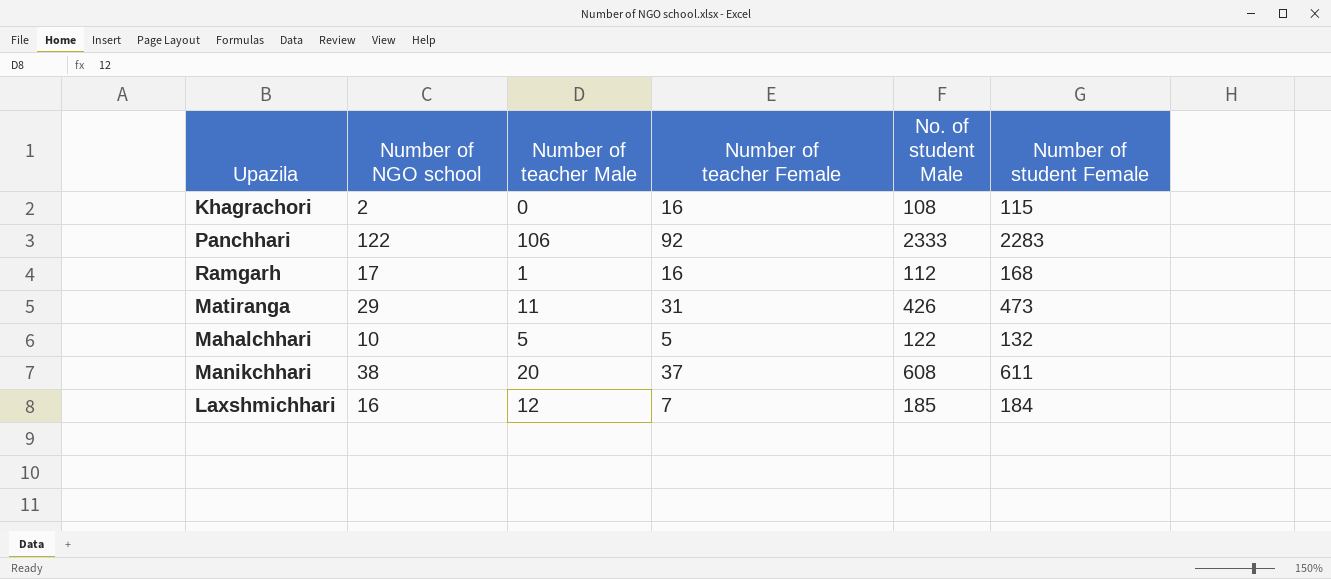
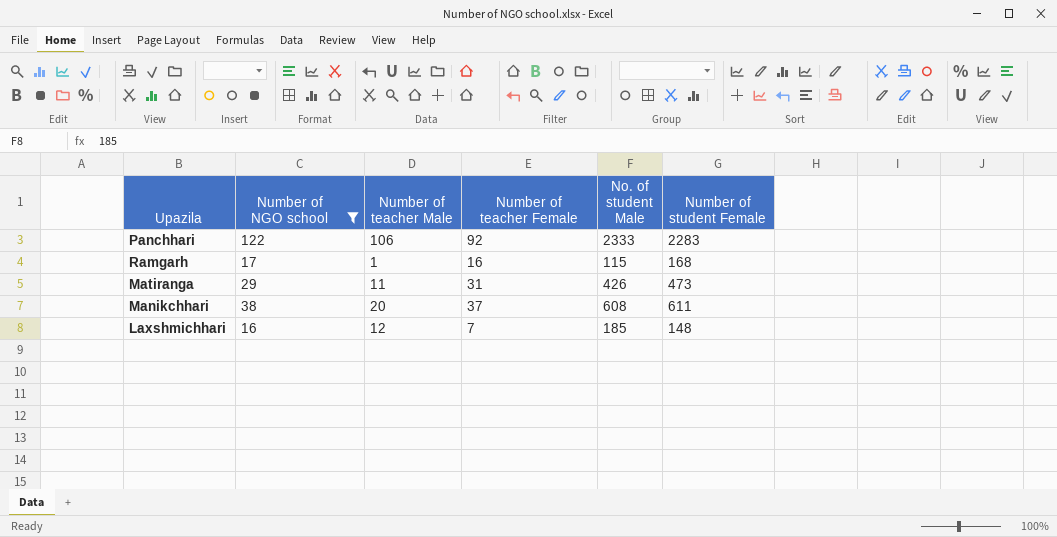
filter: none -> Number of NGO school >= 16
Ramgarh | No. of student Male: 112 -> 115
Laxshmichhari | Number of student Female: 184 -> 148

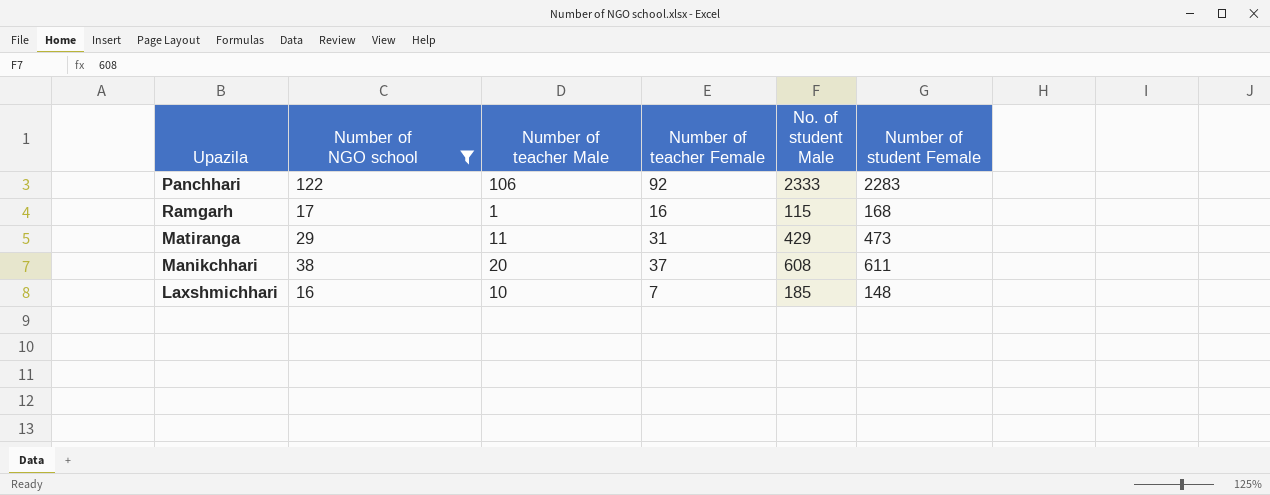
Matiranga | No. of student Male: 426 -> 429
Laxshmichhari | Number of teacher Male: 12 -> 10

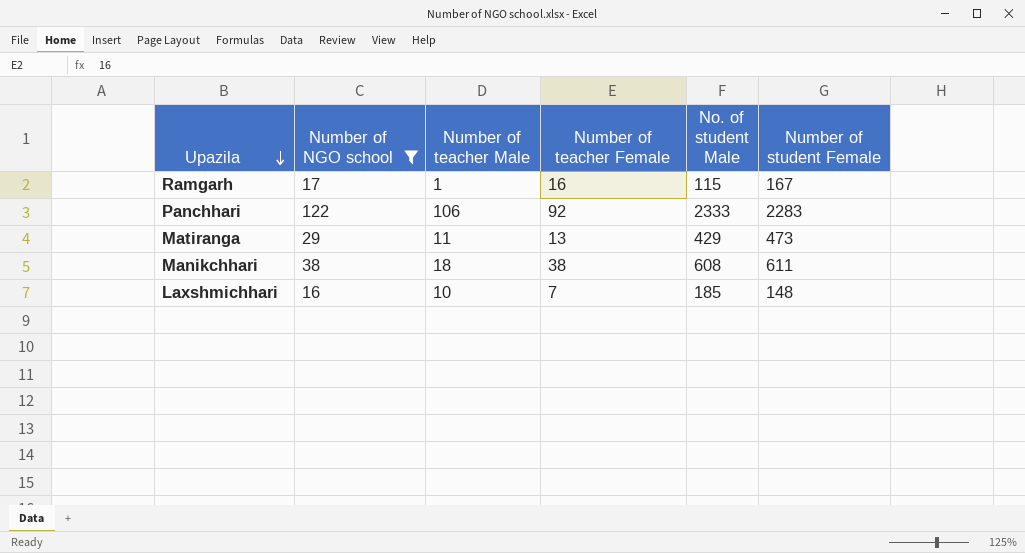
row order: none -> Upazila descending
Ramgarh | Number of student Female: 168 -> 167
Matiranga | Number of teacher Female: 31 -> 13
Manikchhari | Number of teacher Male: 20 -> 18
Manikchhari | Number of teacher Female: 37 -> 38

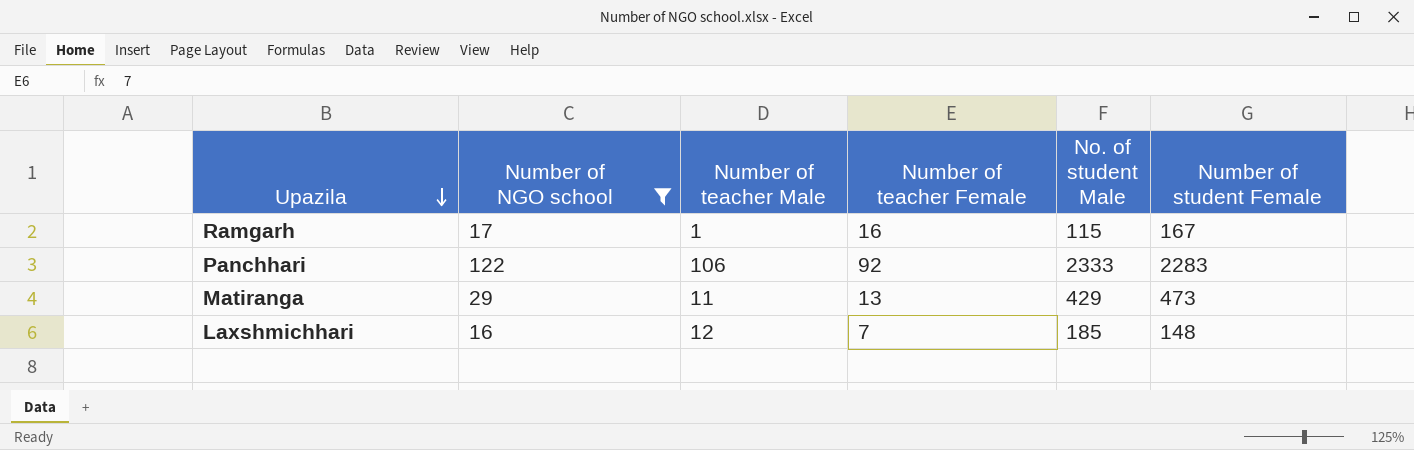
row Manikchhari: 38 | 18 | 38 | 608 | 611 -> none
Laxshmichhari | Number of teacher Male: 10 -> 12

